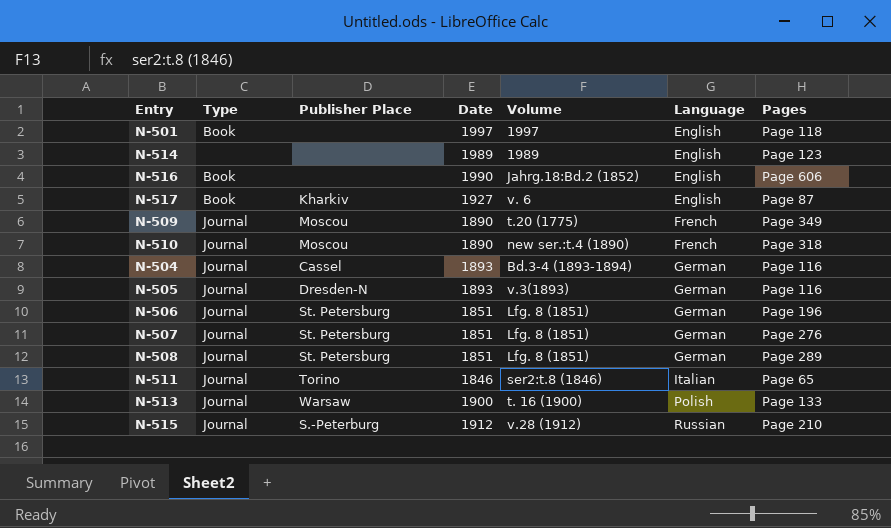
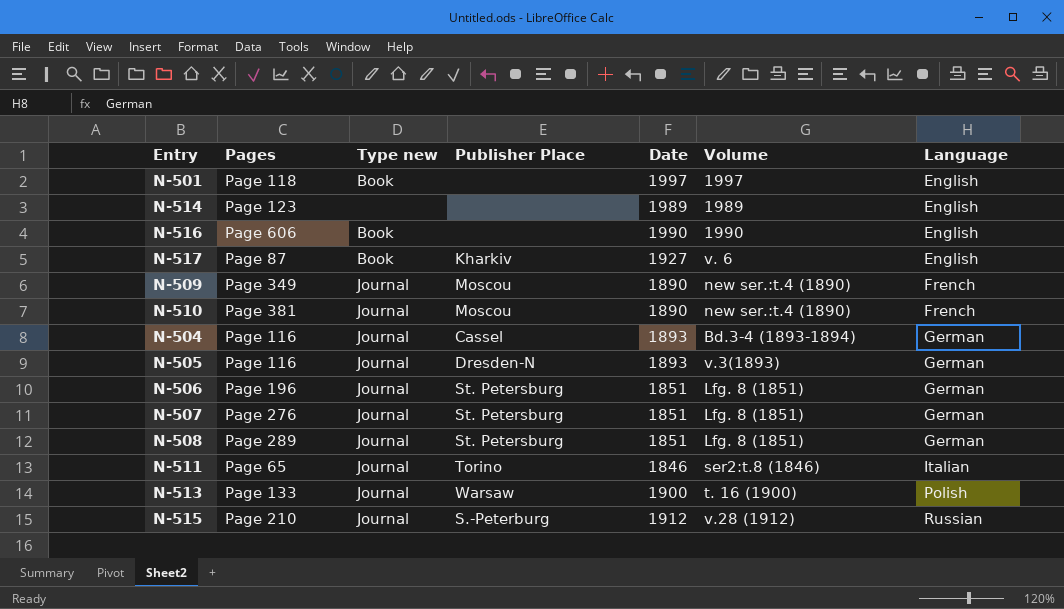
column Pages | position: 7 -> 2
column name: Type -> Type new
N-516 | Volume: Jahrg.18:Bd.2 (1852) -> 1990
N-509 | Volume: t.20 (1775) -> new ser.:t.4 (1890)
N-510 | Pages: Page 318 -> Page 381

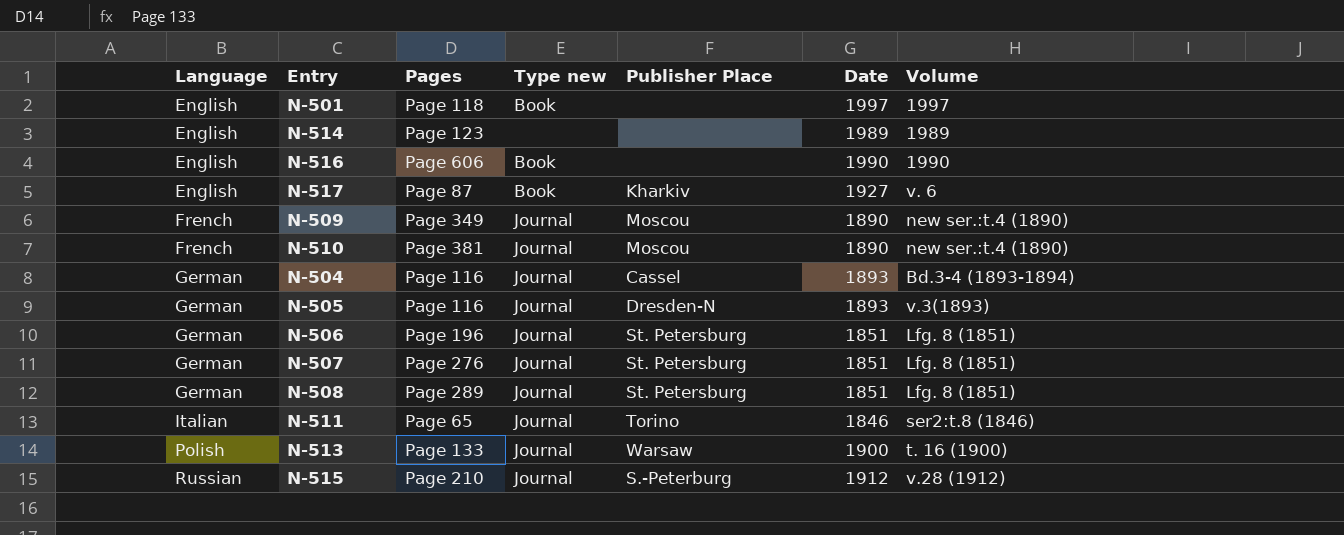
column Language | position: 7 -> 1

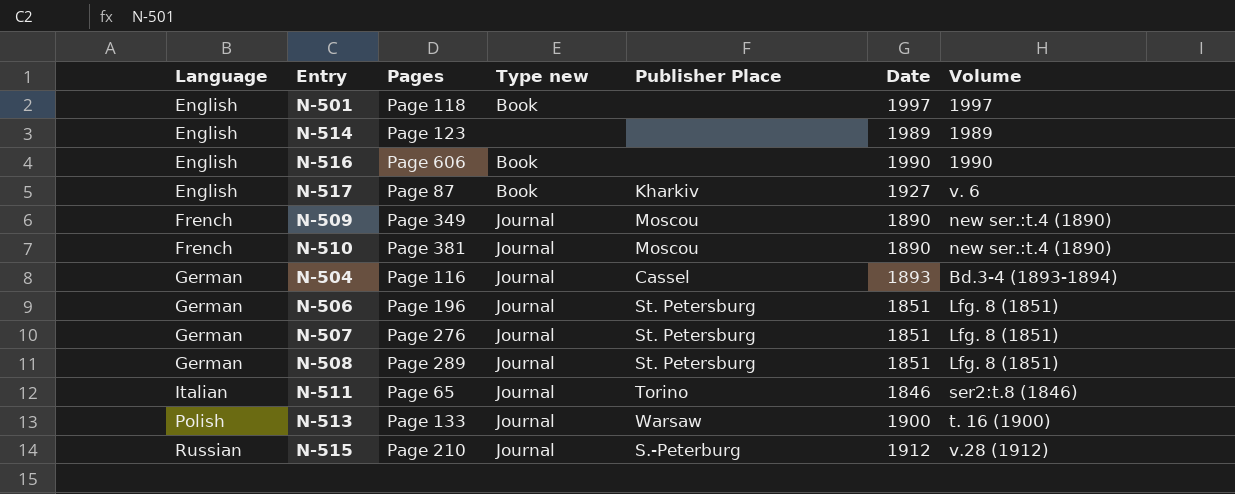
row N-505: German | Page 116 | Journal | Dresden-N | 1893 | v.3(1893) -> none

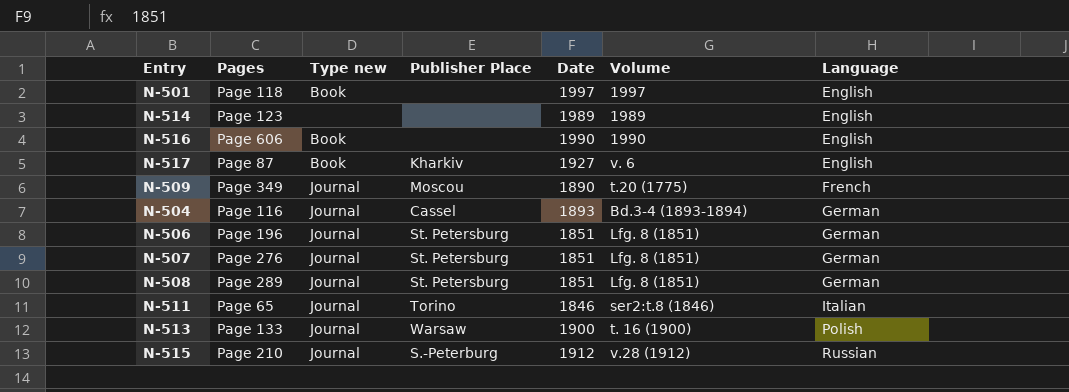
column Language | position: 1 -> 7
row N-510: French | Page 381 | Journal | Moscou | 1890 | new ser.:t.4 (1890) -> none
N-509 | Volume: new ser.:t.4 (1890) -> t.20 (1775)

